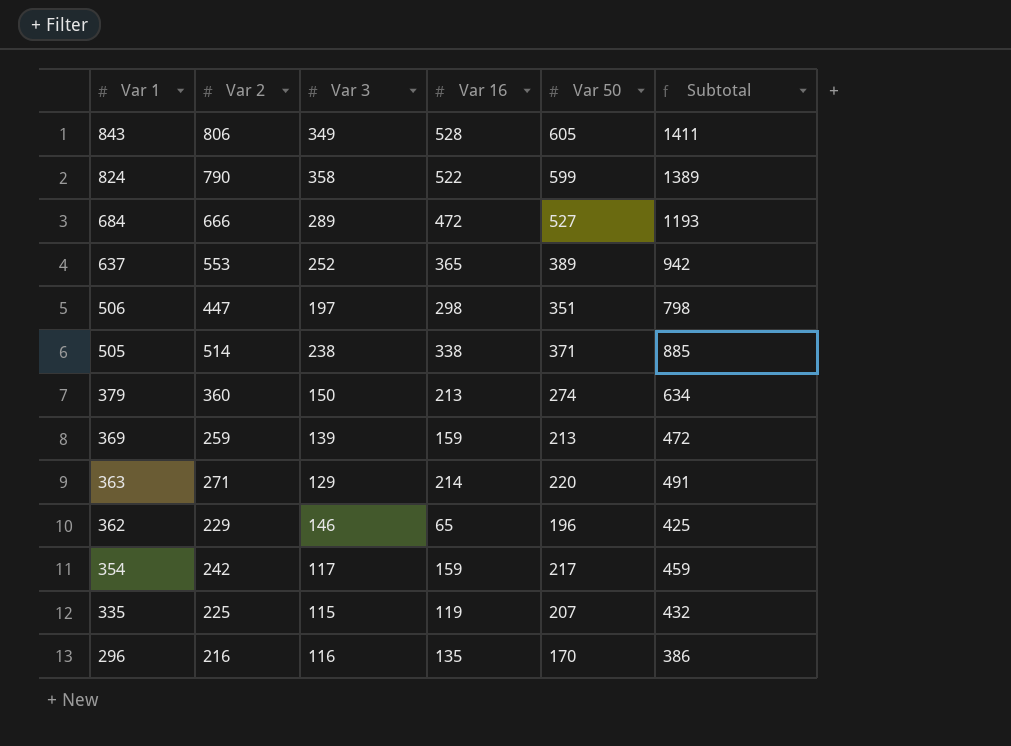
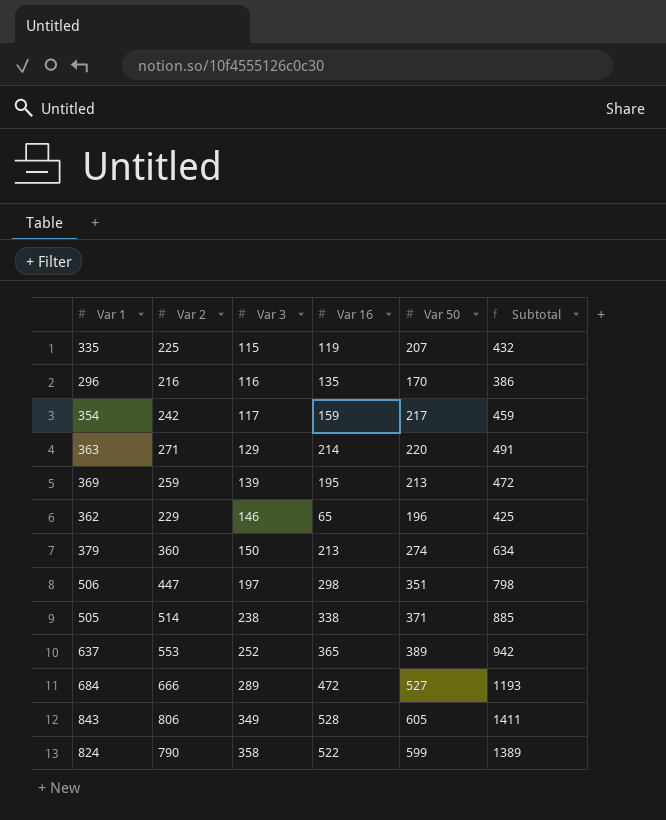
row order: Var 1 descending -> Var 3 ascending
369 | Var 16: 159 -> 195

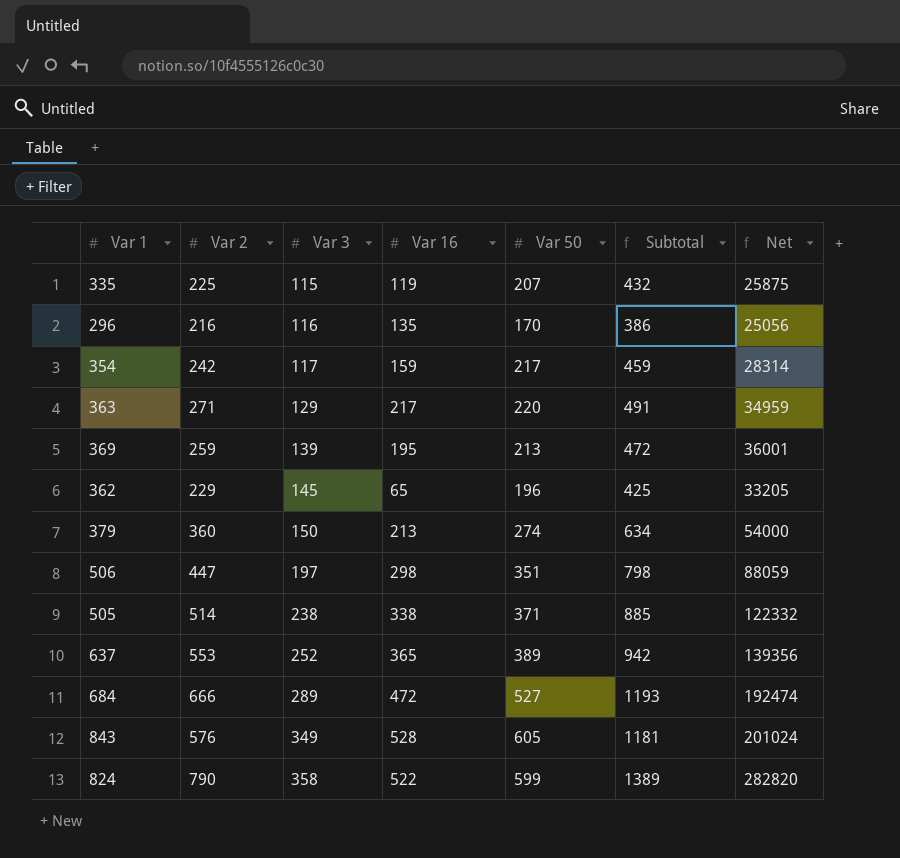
column Net | formula: none -> [Var 2] * [Var 3]
363 | Var 16: 214 -> 217
362 | Var 3: 146 -> 145
843 | Var 2: 806 -> 576
843 | Subtotal: 1411 -> 1181

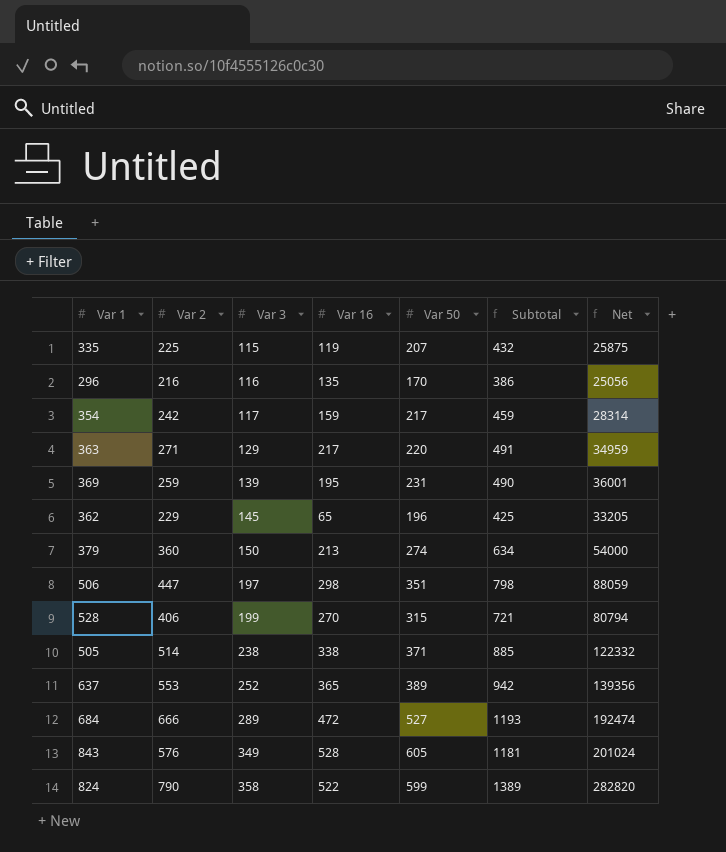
369 | Var 50: 213 -> 231
369 | Subtotal: 472 -> 490
row 528: none -> 406 | 199 | 270 | 315 | 721 | 80794

